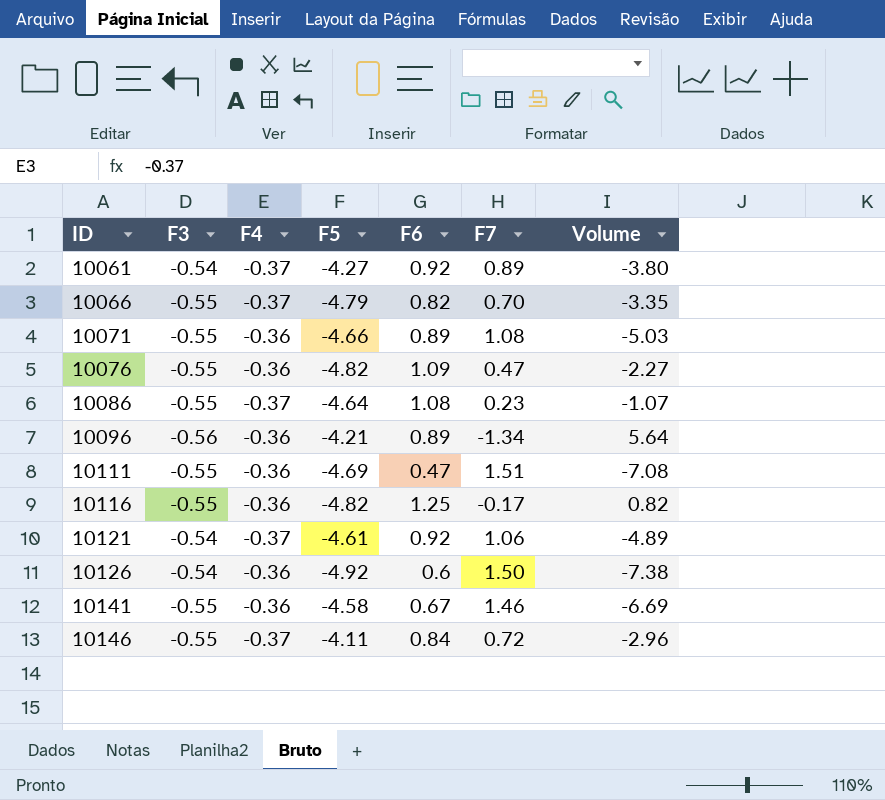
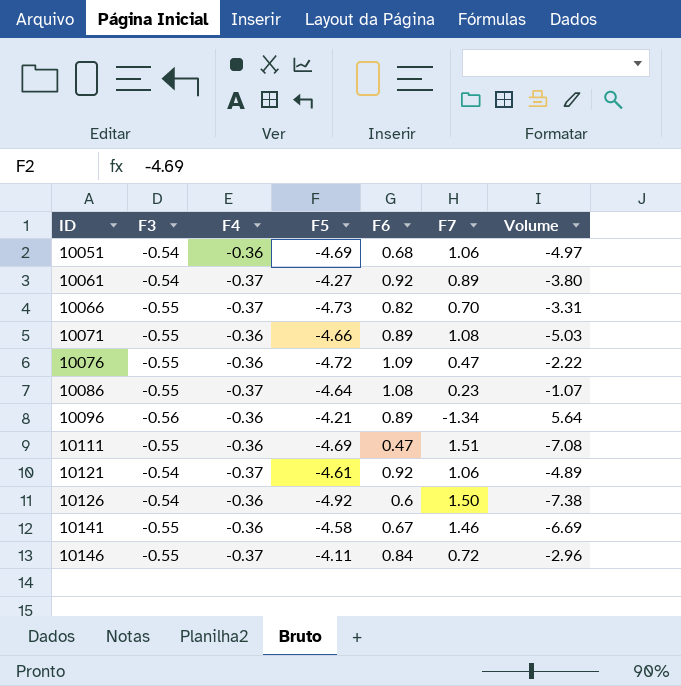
row 10116: -0.55 | -0.36 | -4.82 | 1.25 | -0.17 | 0.82 -> none
row 10051: none -> -0.54 | -0.36 | -4.69 | 0.68 | 1.06 | -4.97
10066 | F5: -4.79 -> -4.73
10066 | Volume: -3.35 -> -3.31
10076 | F5: -4.82 -> -4.72
10076 | Volume: -2.27 -> -2.22

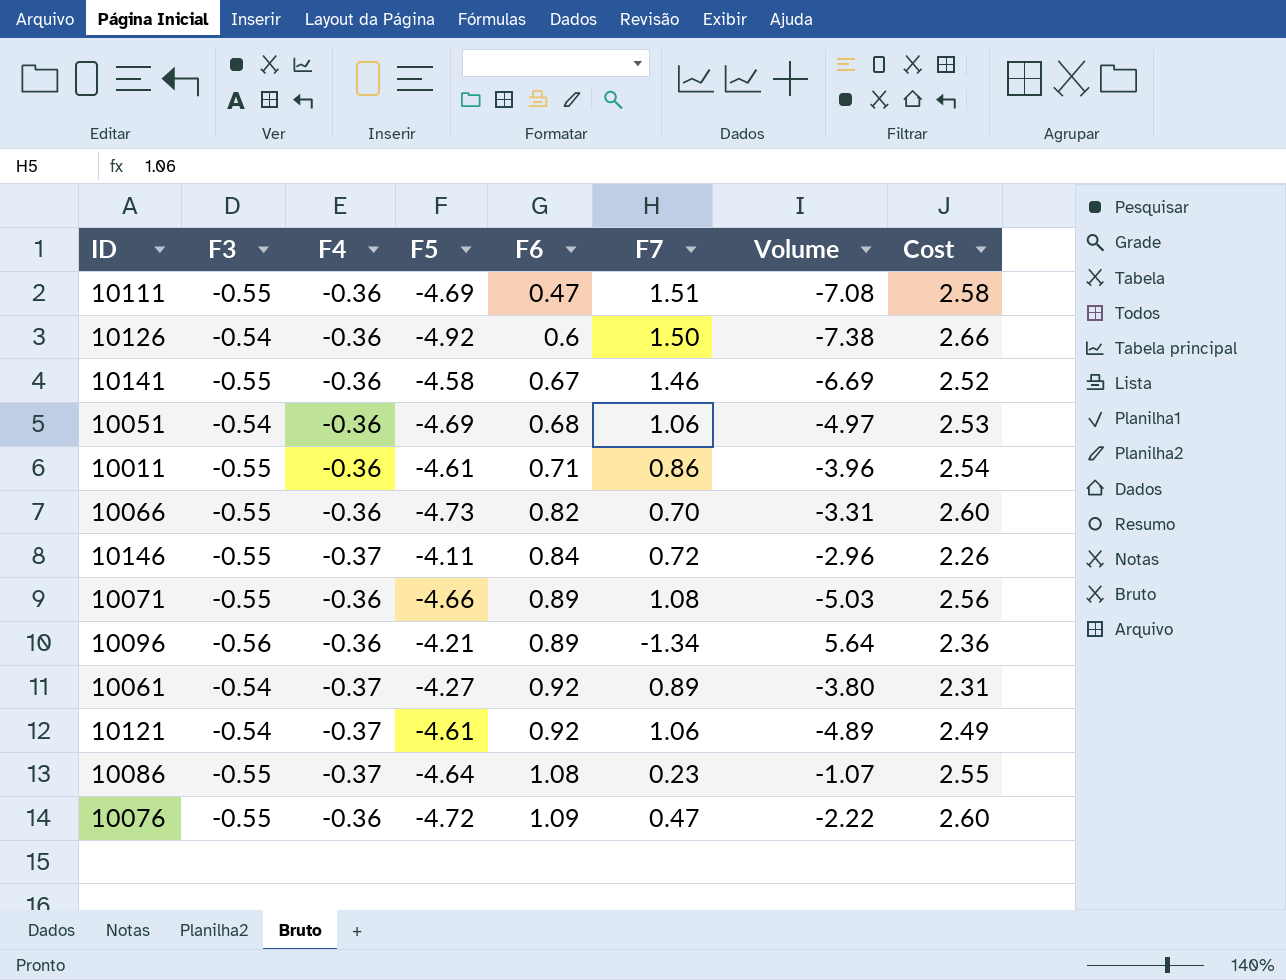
row order: ID ascending -> F6 ascending
column Cost | formula: none -> [F3] * [F5]
row 10011: none -> -0.55 | -0.36 | -4.61 | 0.71 | 0.86 | -3.96 | 2.54
10066 | F4: -0.37 -> -0.36

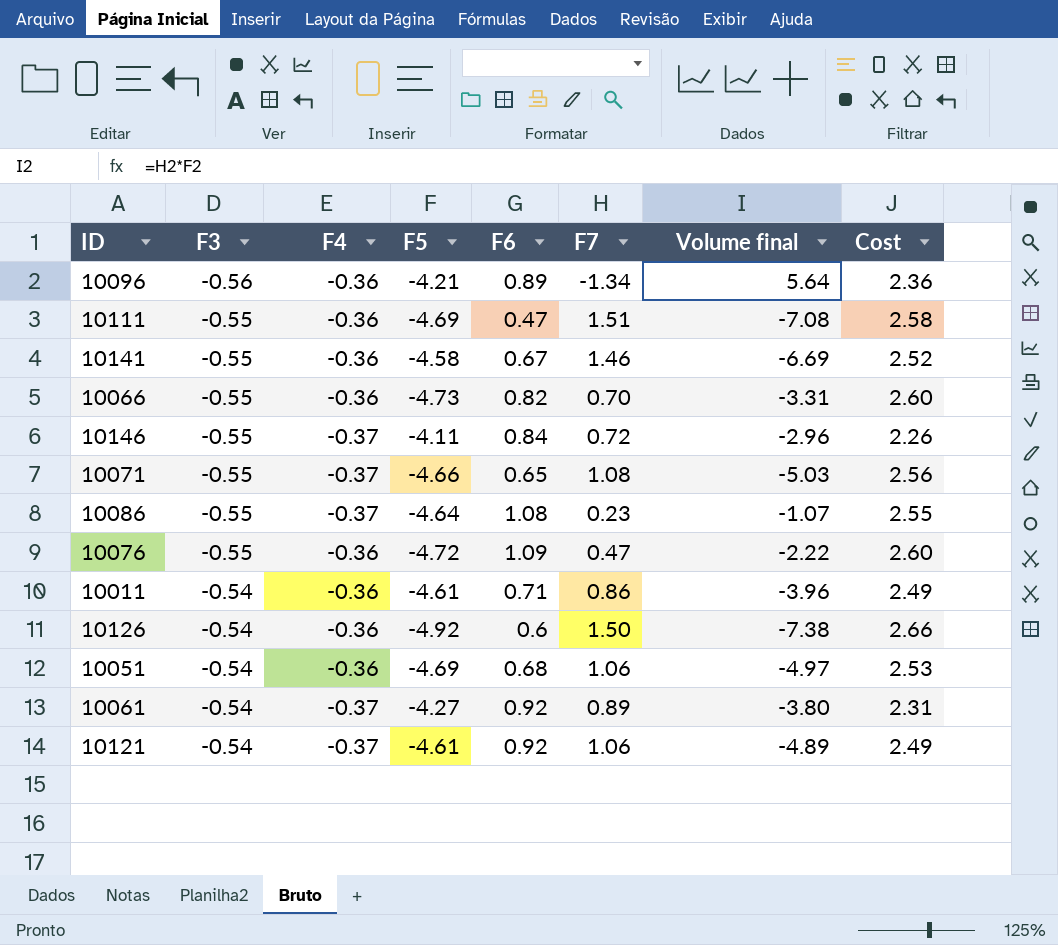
row order: F6 ascending -> F3 ascending
column name: Volume -> Volume final
10071 | F4: -0.36 -> -0.37
10071 | F6: 0.89 -> 0.65
10011 | F3: -0.55 -> -0.54
10011 | Cost: 2.54 -> 2.49

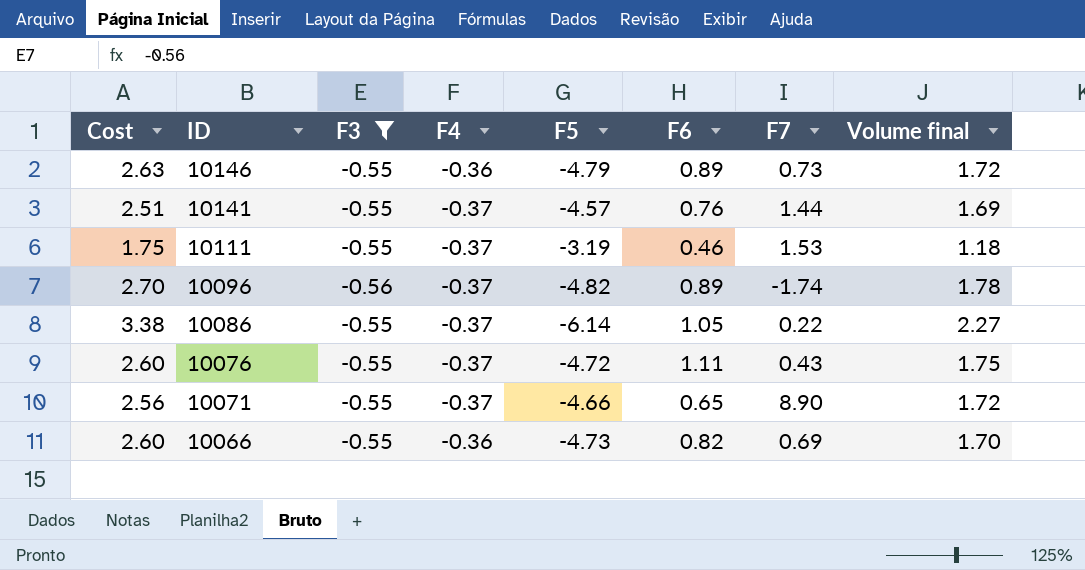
filter: none -> F3 != -0.54
row order: F3 ascending -> ID descending
column Cost | position: 8 -> 1
column Volume final | formula: [F5] * [F7] -> [F4] * [F5]
10146 | Cost: 2.26 -> 2.63
10146 | F4: -0.37 -> -0.36
10146 | F5: -4.11 -> -4.79
10146 | F6: 0.84 -> 0.89
10146 | F7: 0.72 -> 0.73
10141 | Cost: 2.52 -> 2.51
10141 | F4: -0.36 -> -0.37
10141 | F5: -4.58 -> -4.57
10141 | F6: 0.67 -> 0.76
10141 | F7: 1.46 -> 1.44
10111 | Cost: 2.58 -> 1.75
10111 | F4: -0.36 -> -0.37
10111 | F5: -4.69 -> -3.19
10111 | F6: 0.47 -> 0.46
10111 | F7: 1.51 -> 1.53
10096 | Cost: 2.36 -> 2.70
10096 | F4: -0.36 -> -0.37
10096 | F5: -4.21 -> -4.82
10096 | F7: -1.34 -> -1.74
10086 | Cost: 2.55 -> 3.38
10086 | F5: -4.64 -> -6.14
10086 | F6: 1.08 -> 1.05
10086 | F7: 0.23 -> 0.22
10076 | F4: -0.36 -> -0.37
10076 | F6: 1.09 -> 1.11
10076 | F7: 0.47 -> 0.43
10071 | F7: 1.08 -> 8.90
10066 | F7: 0.70 -> 0.69

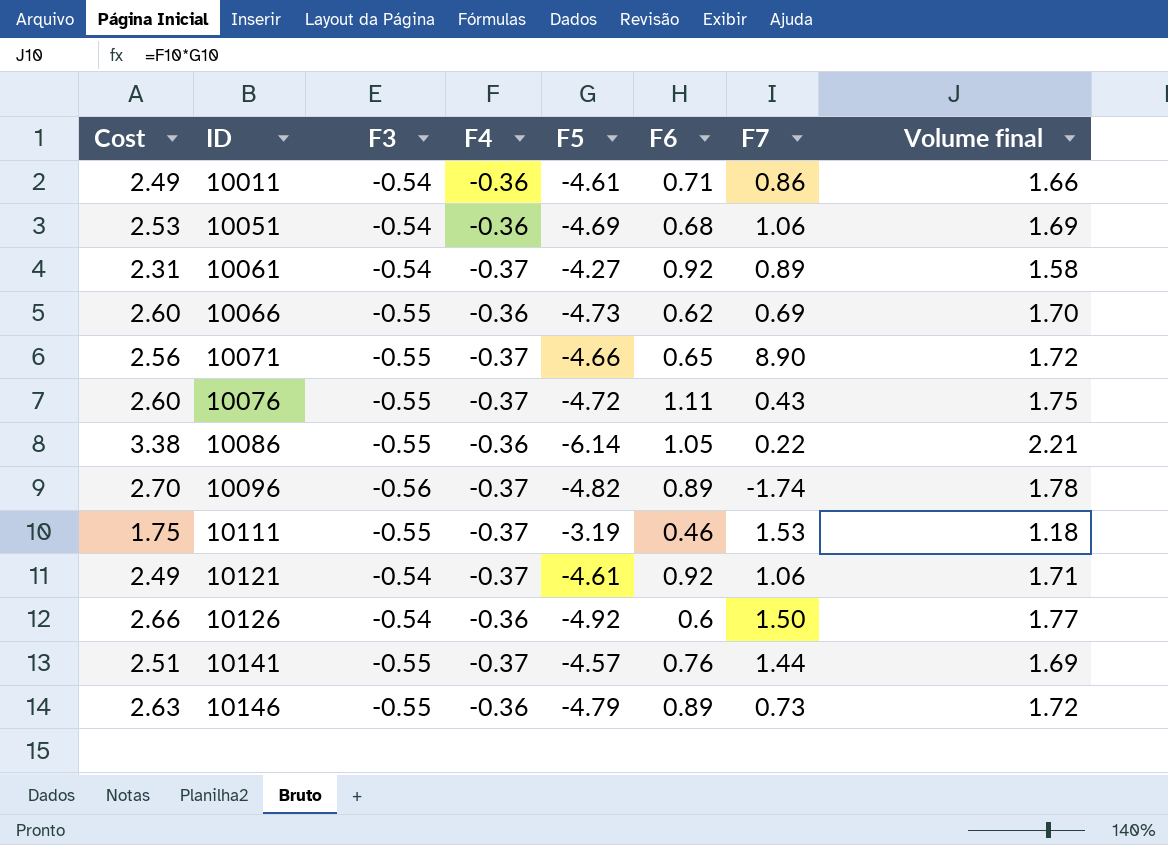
filter: F3 != -0.54 -> none
row order: ID descending -> ID ascending
10066 | F6: 0.82 -> 0.62
10086 | F4: -0.37 -> -0.36
10086 | Volume final: 2.27 -> 2.21

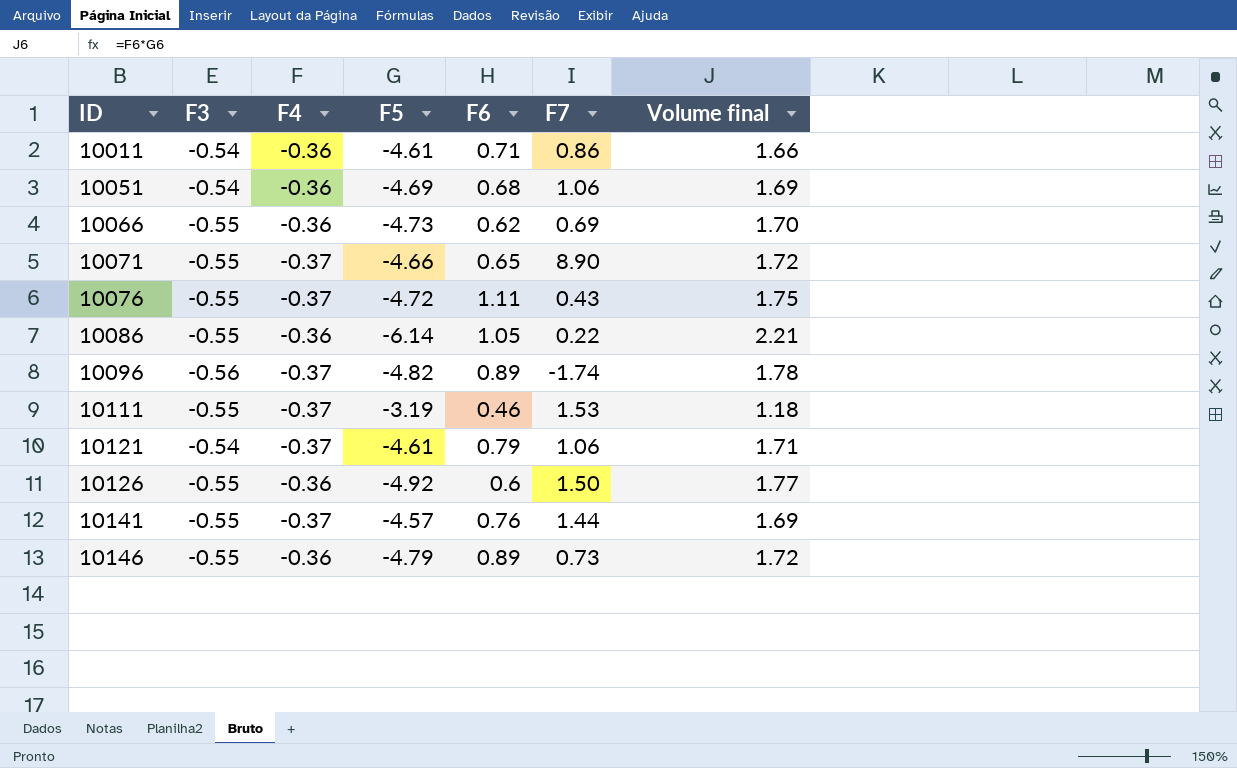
column Cost | formula: [F3] * [F5] -> none
row 10061: 2.31 | -0.54 | -0.37 | -4.27 | 0.92 | 0.89 | 1.58 -> none
10121 | F6: 0.92 -> 0.79
10126 | F3: -0.54 -> -0.55

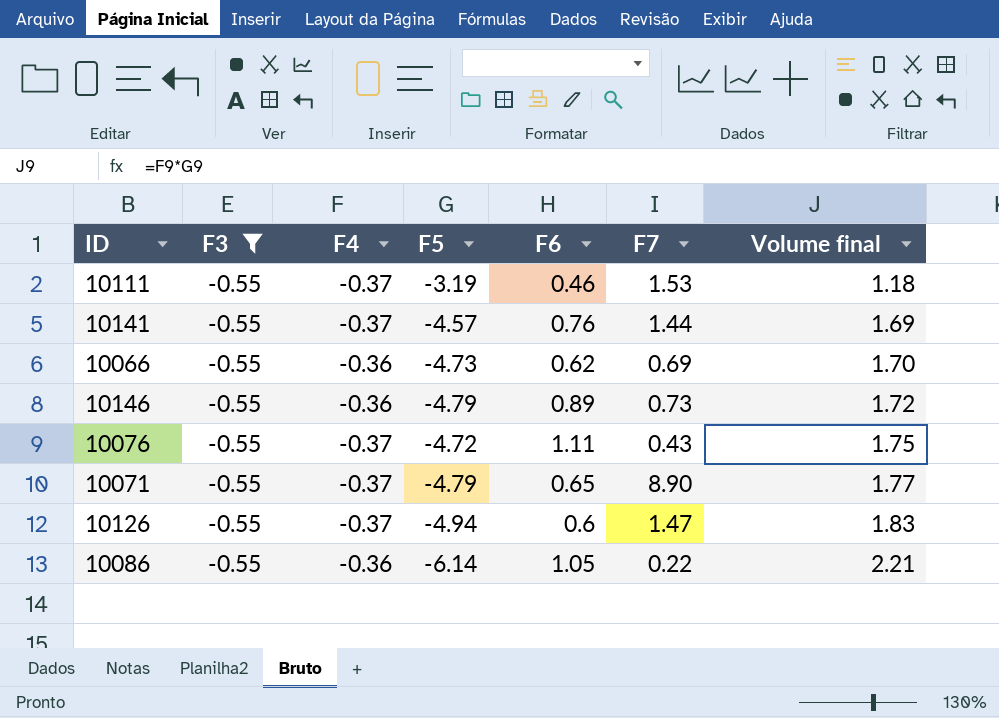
filter: none -> F3 = -0.55
row order: ID ascending -> Volume final ascending
10071 | F5: -4.66 -> -4.79
10071 | Volume final: 1.72 -> 1.77
10126 | F4: -0.36 -> -0.37
10126 | F5: -4.92 -> -4.94
10126 | F7: 1.50 -> 1.47
10126 | Volume final: 1.77 -> 1.83

